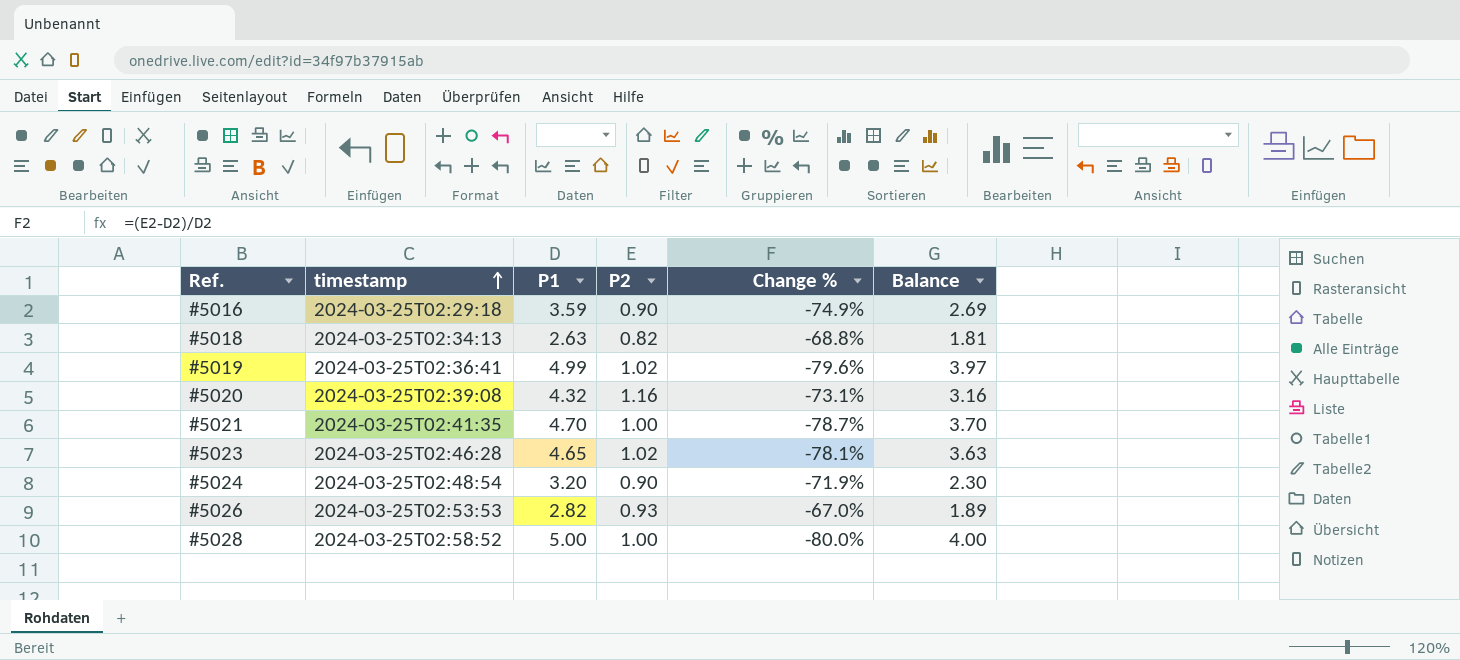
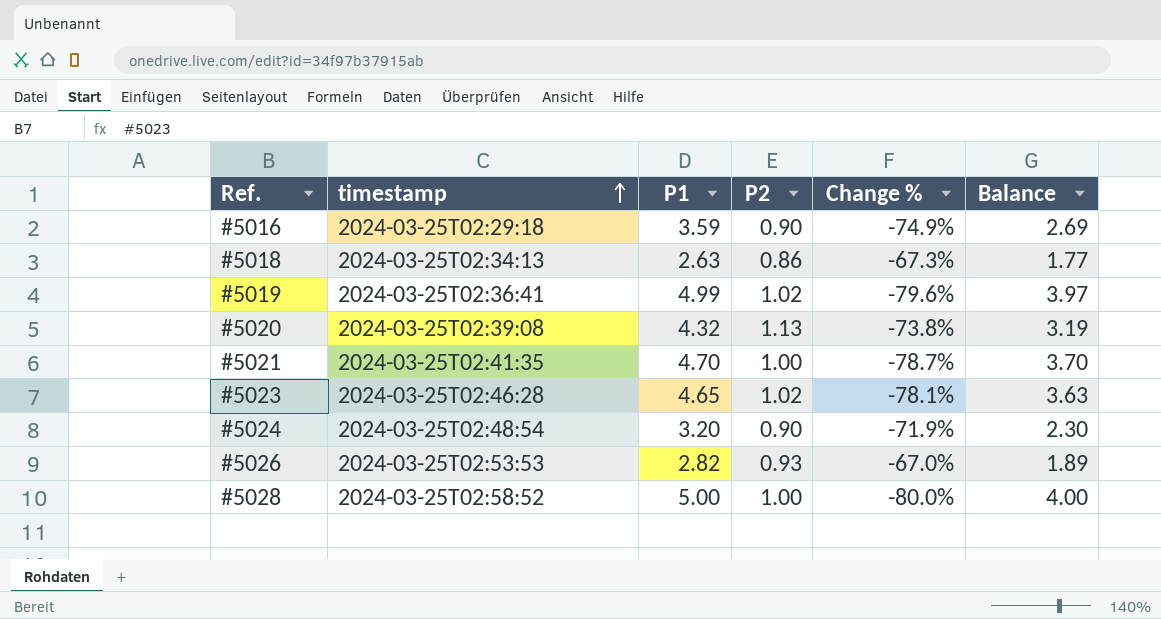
#5018 | P2: 0.82 -> 0.86
#5018 | Change %: -68.8% -> -67.3%
#5018 | Balance: 1.81 -> 1.77
#5020 | P2: 1.16 -> 1.13
#5020 | Change %: -73.1% -> -73.8%
#5020 | Balance: 3.16 -> 3.19

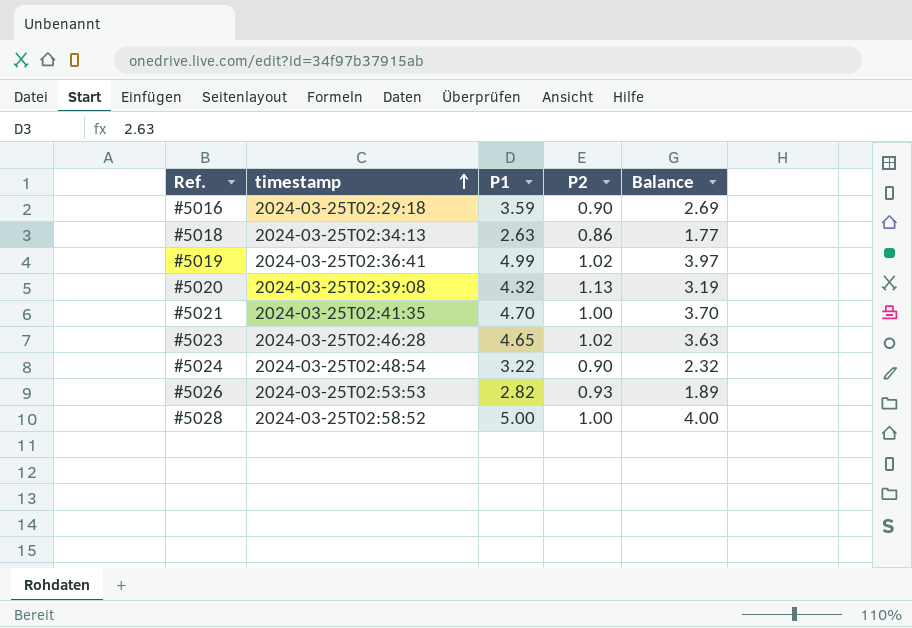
column Change % | formula: ([P2] - [P1]) / [P1] -> none
#5024 | P1: 3.20 -> 3.22
#5024 | Balance: 2.30 -> 2.32

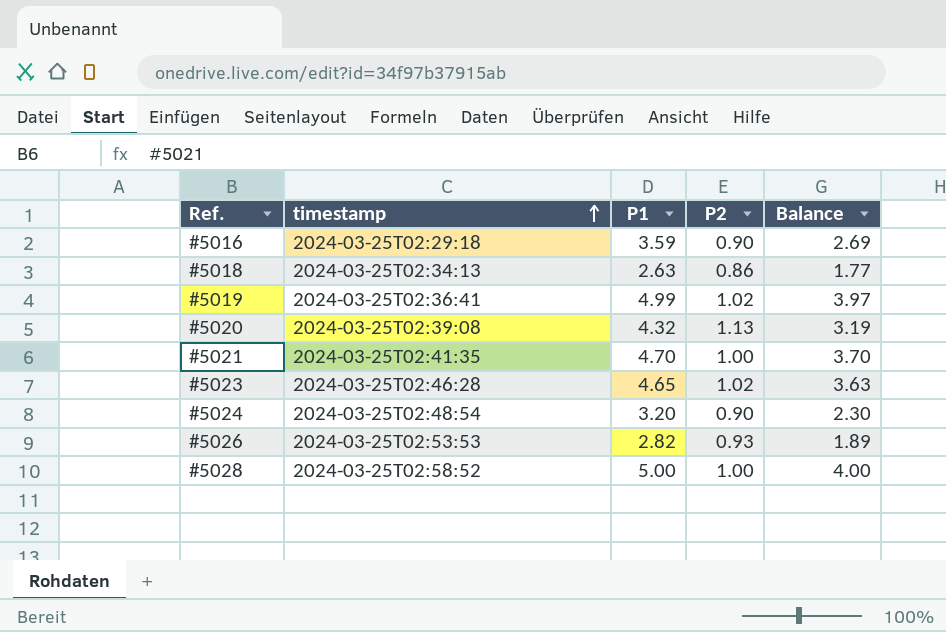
#5024 | P1: 3.22 -> 3.20
#5024 | Balance: 2.32 -> 2.30

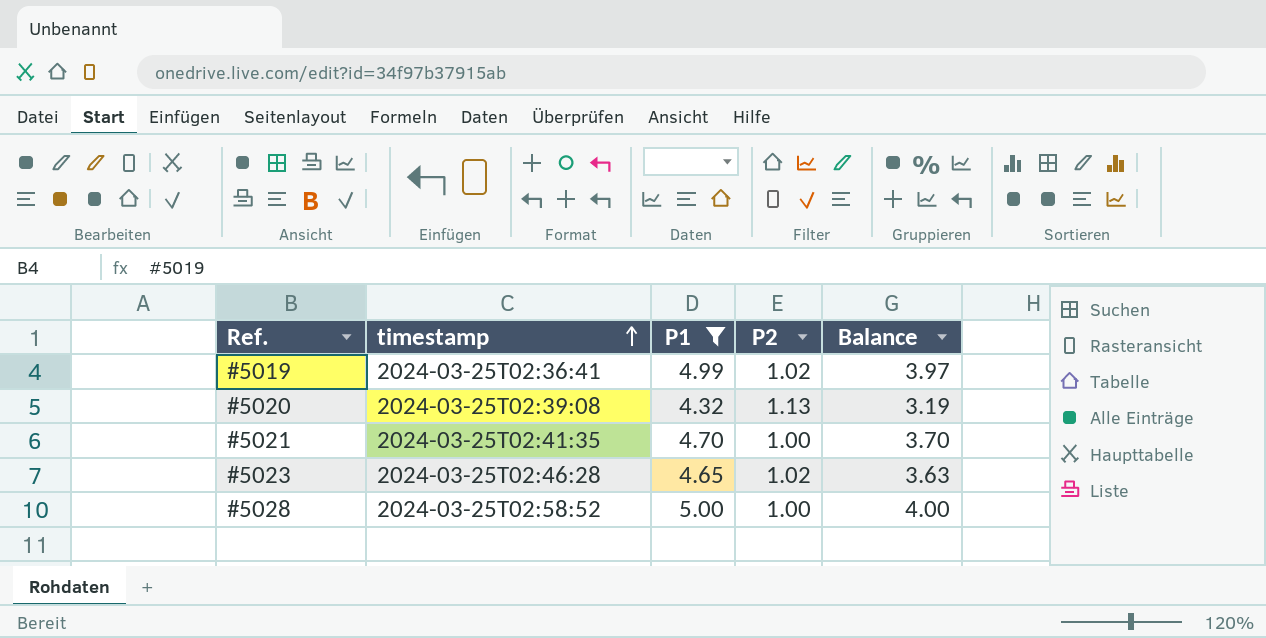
filter: none -> P1 >= 4.32

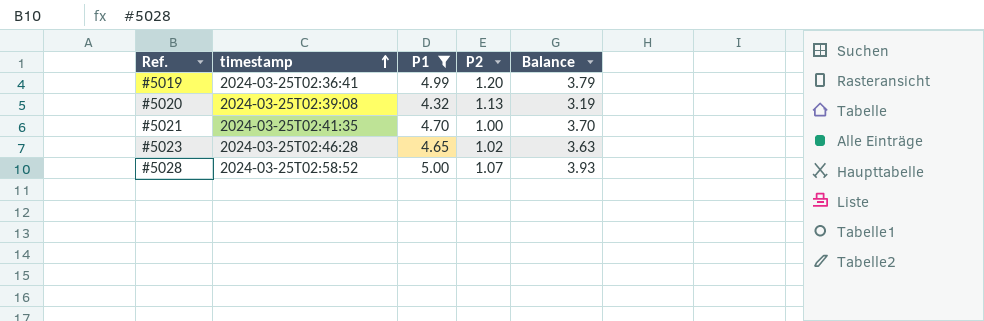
#5019 | P2: 1.02 -> 1.20
#5019 | Balance: 3.97 -> 3.79
#5028 | P2: 1.00 -> 1.07
#5028 | Balance: 4.00 -> 3.93

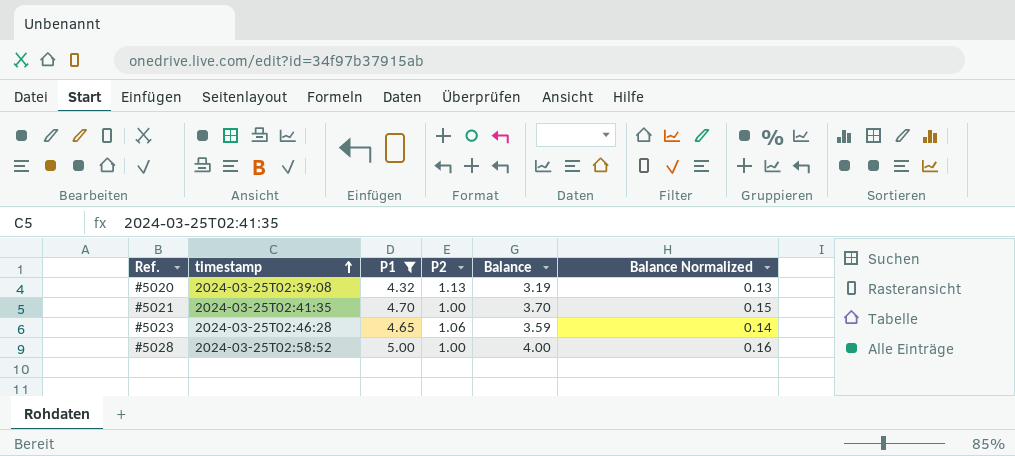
column Balance Normalized | formula: none -> [Balance] * 0.04
row #5019: 2024-03-25T02:36:41 | 4.99 | 1.20 | 3.79 -> none
#5023 | P2: 1.02 -> 1.06
#5023 | Balance: 3.63 -> 3.59
#5028 | P2: 1.07 -> 1.00
#5028 | Balance: 3.93 -> 4.00

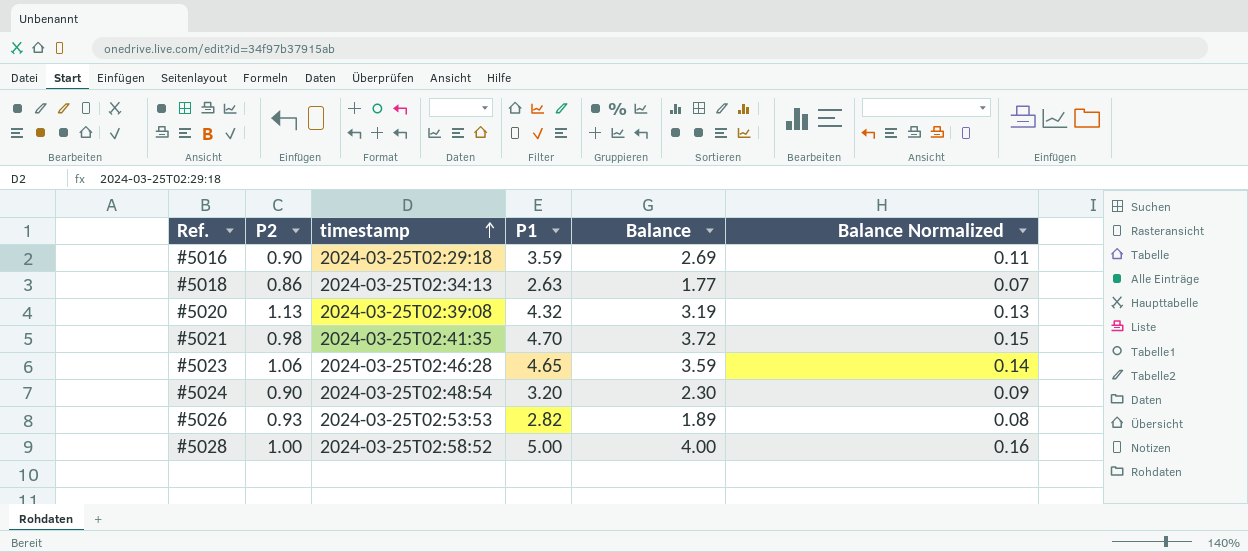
filter: P1 >= 4.32 -> none
column P2 | position: 4 -> 2
#5021 | P2: 1.00 -> 0.98
#5021 | Balance: 3.70 -> 3.72

